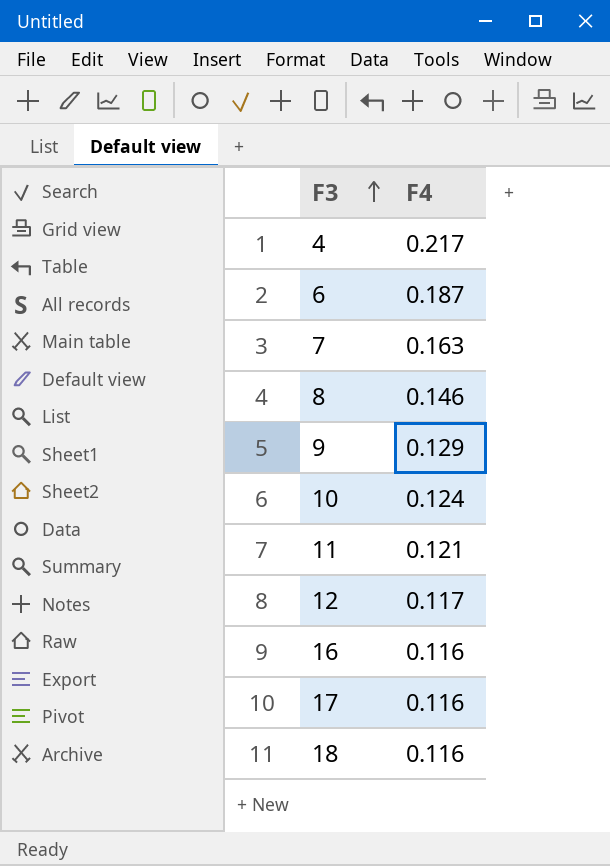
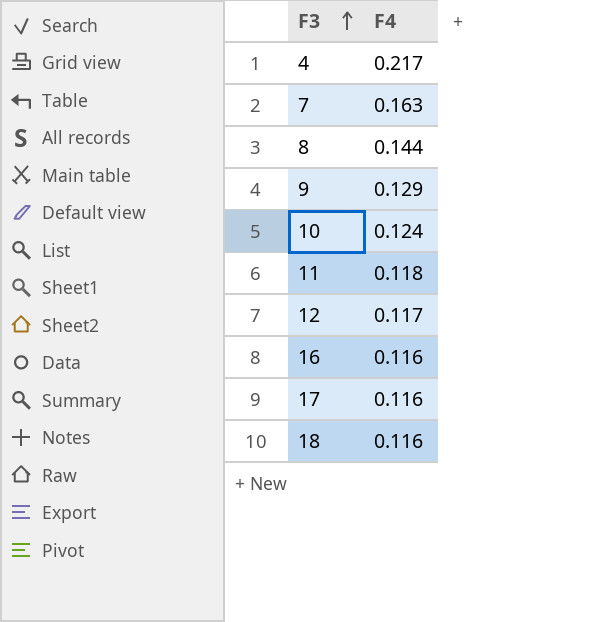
row 6: 0.187 -> none
8 | F4: 0.146 -> 0.144
11 | F4: 0.121 -> 0.118

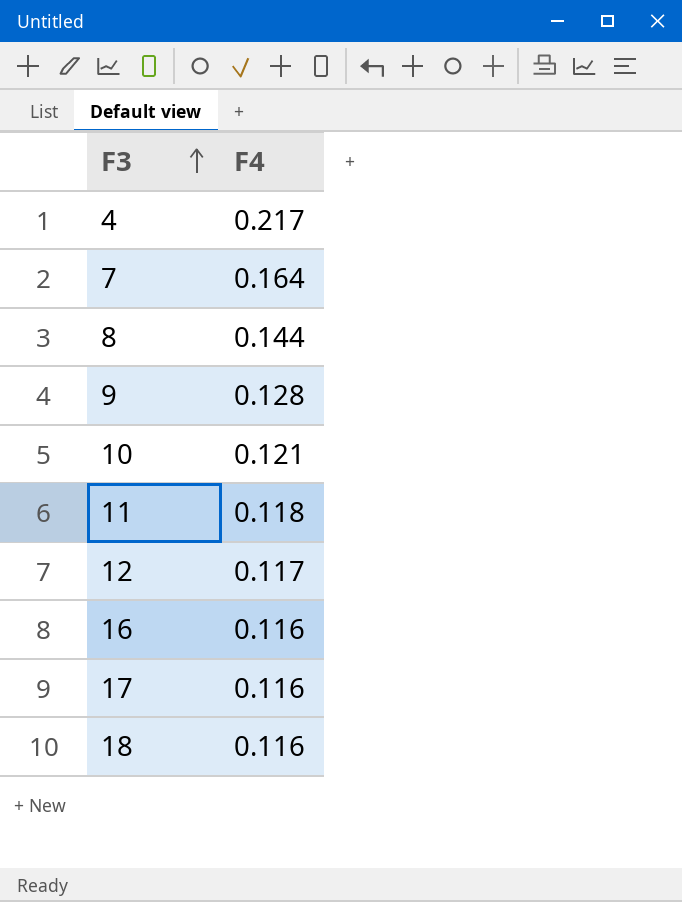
7 | F4: 0.163 -> 0.164
9 | F4: 0.129 -> 0.128
10 | F4: 0.124 -> 0.121

